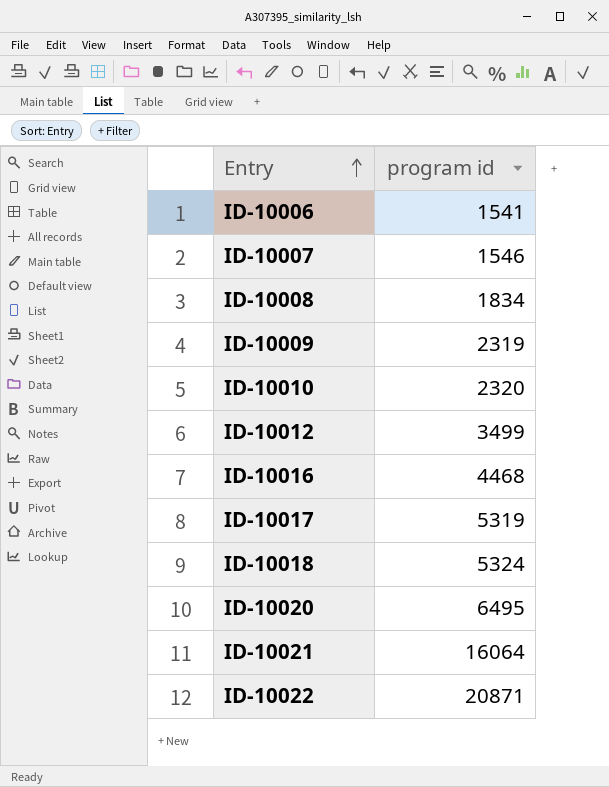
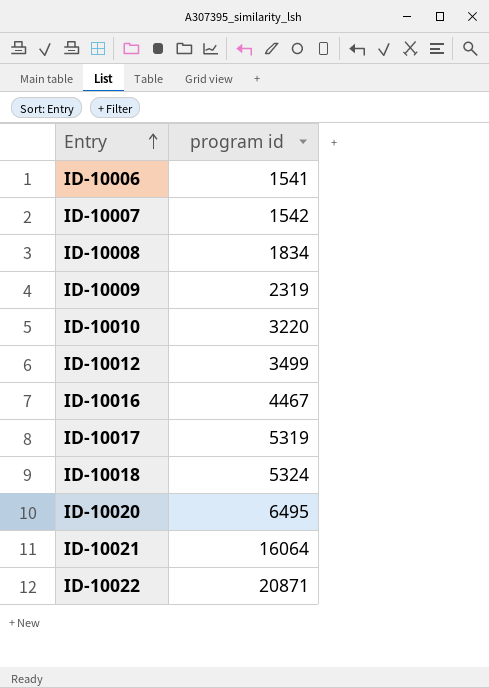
ID-10007 | program id: 1546 -> 1542
ID-10010 | program id: 2320 -> 3220
ID-10016 | program id: 4468 -> 4467

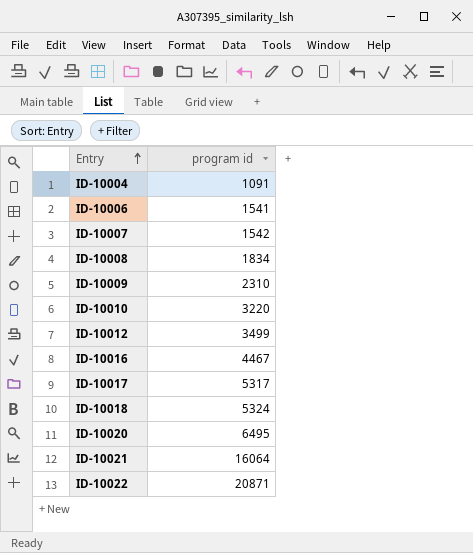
row ID-10004: none -> 1091
ID-10009 | program id: 2319 -> 2310
ID-10017 | program id: 5319 -> 5317

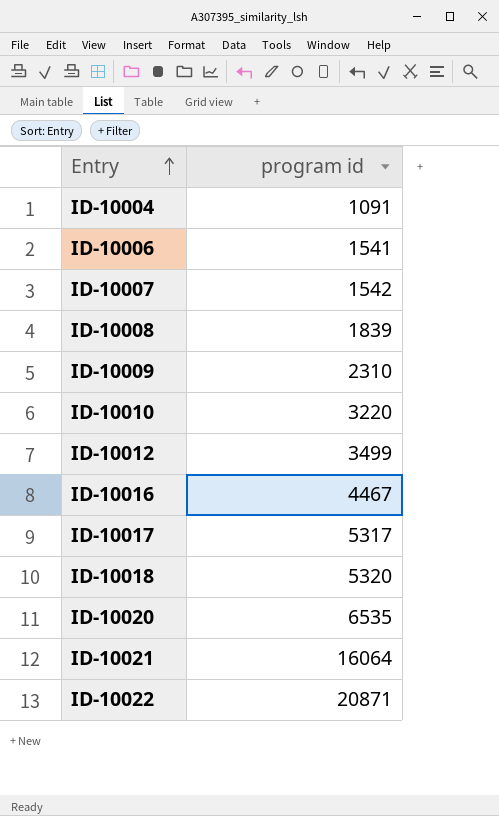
ID-10008 | program id: 1834 -> 1839
ID-10018 | program id: 5324 -> 5320
ID-10020 | program id: 6495 -> 6535

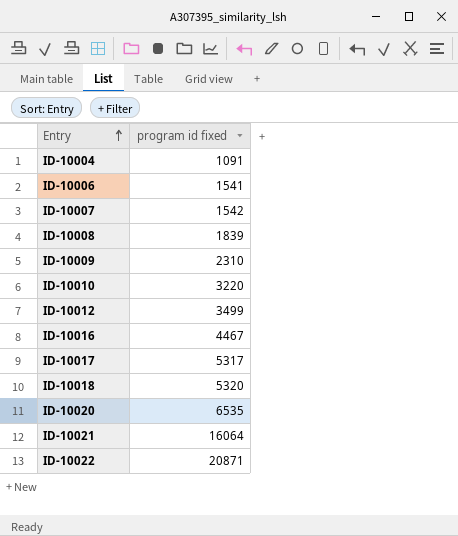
column name: program id -> program id fixed

